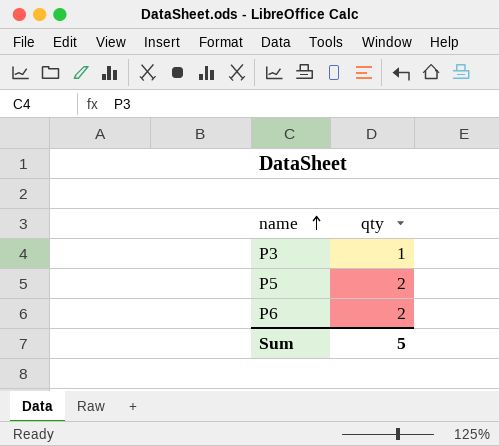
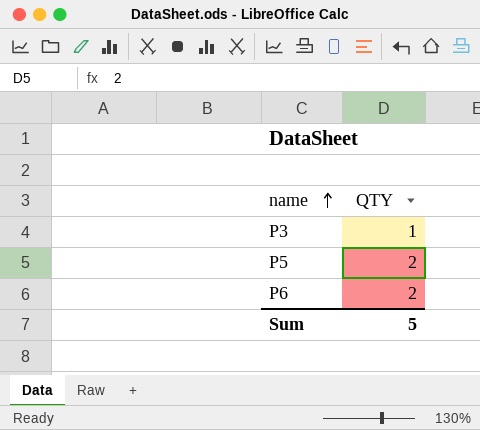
column name: qty -> QTY

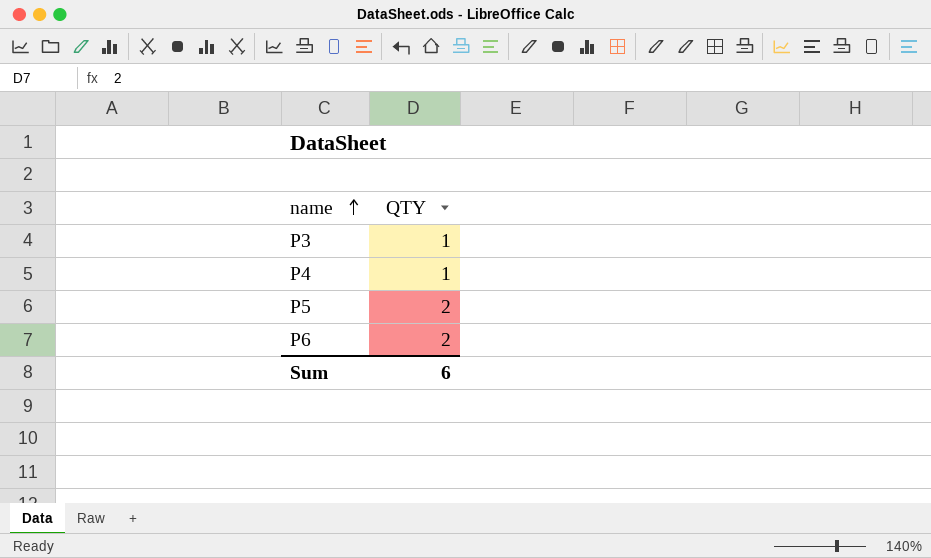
row P4: none -> 1
Sum | QTY: 5 -> 6

